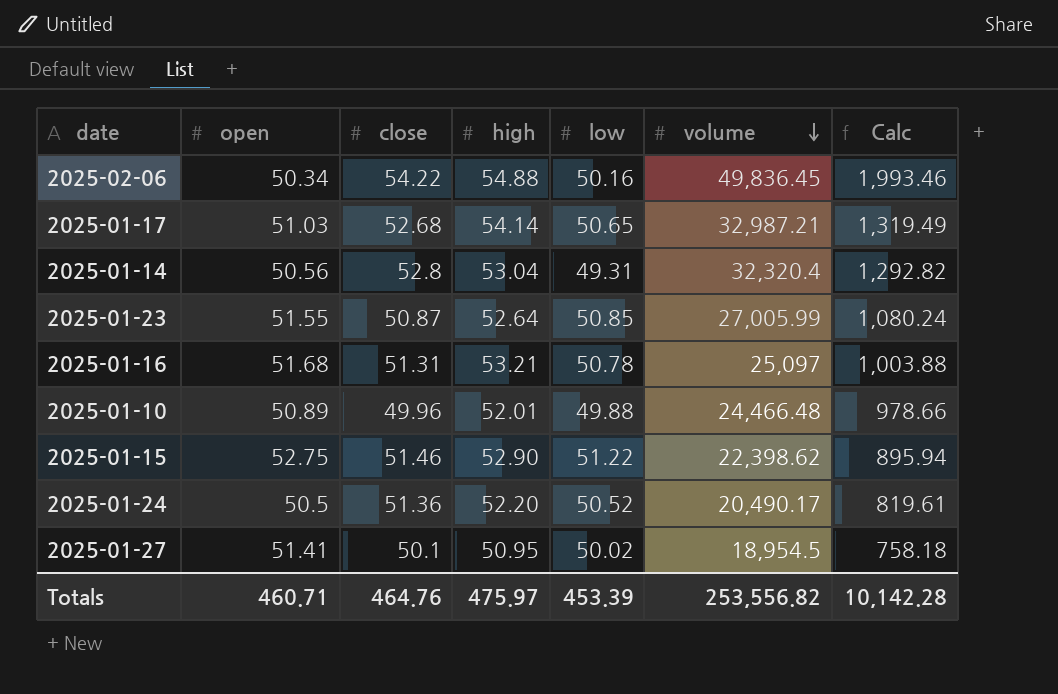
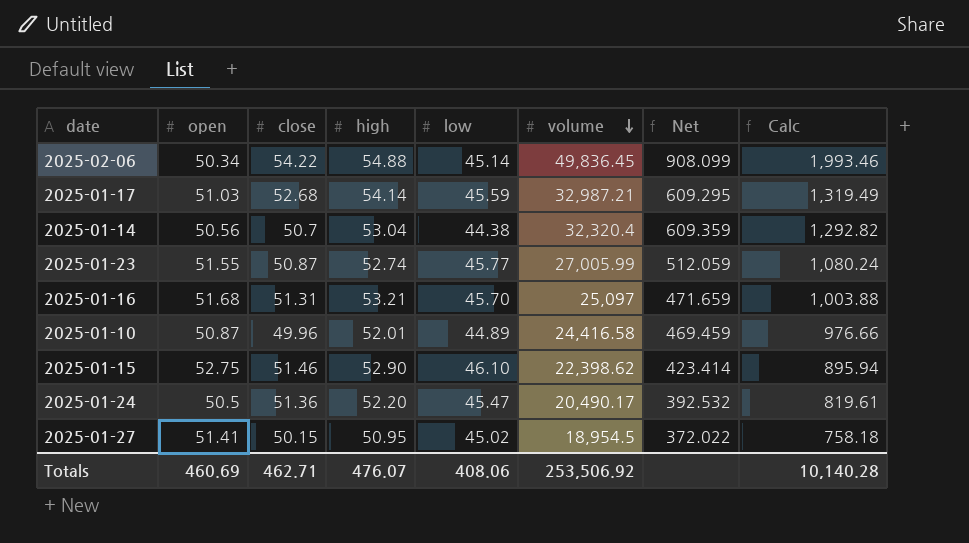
column Net | formula: none -> [volume] / [high]
2025-02-06 | low: 50.16 -> 45.14
2025-01-17 | low: 50.65 -> 45.59
2025-01-14 | close: 52.8 -> 50.7
2025-01-14 | low: 49.31 -> 44.38
2025-01-23 | high: 52.64 -> 52.74
2025-01-23 | low: 50.85 -> 45.77
2025-01-16 | low: 50.78 -> 45.70
2025-01-10 | open: 50.89 -> 50.87
2025-01-10 | low: 49.88 -> 44.89
2025-01-10 | volume: 24,466.48 -> 24,416.58
2025-01-10 | Calc: 978.66 -> 976.66
2025-01-15 | low: 51.22 -> 46.10
2025-01-24 | low: 50.52 -> 45.47
2025-01-27 | close: 50.1 -> 50.15
2025-01-27 | low: 50.02 -> 45.02
Totals | open: 460.71 -> 460.69
Totals | close: 464.76 -> 462.71
Totals | high: 475.97 -> 476.07
Totals | low: 453.39 -> 408.06
Totals | volume: 253,556.82 -> 253,506.92
Totals | Calc: 10,142.28 -> 10,140.28

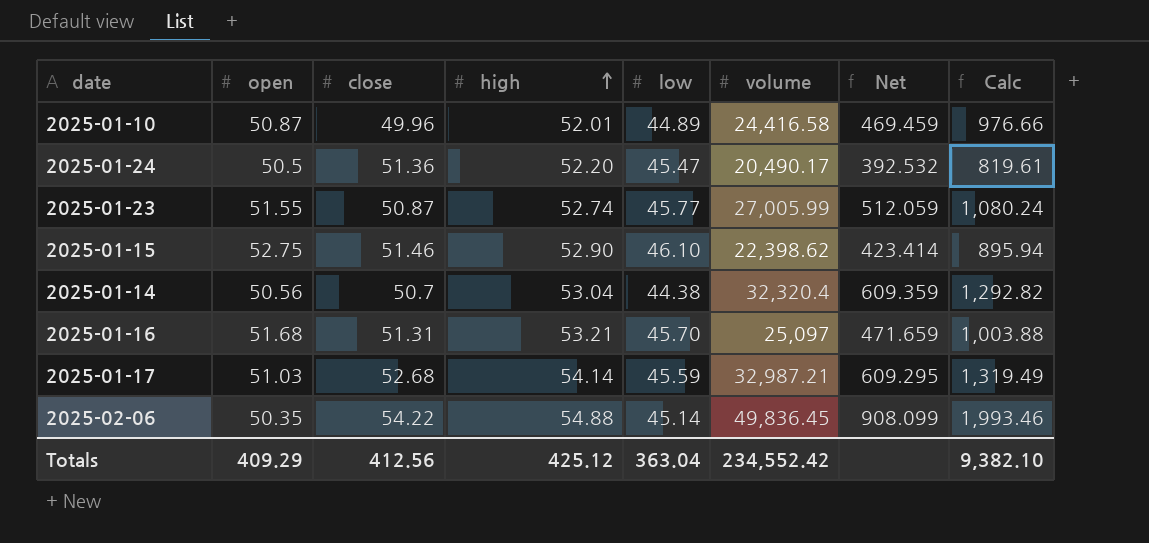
row order: volume descending -> high ascending
row 2025-01-27: 51.41 | 50.15 | 50.95 | 45.02 | 18,954.5 | 372.022 | 758.18 -> none
2025-02-06 | open: 50.34 -> 50.35
Totals | open: 460.69 -> 409.29
Totals | close: 462.71 -> 412.56
Totals | high: 476.07 -> 425.12
Totals | low: 408.06 -> 363.04
Totals | volume: 253,506.92 -> 234,552.42
Totals | Calc: 10,140.28 -> 9,382.10

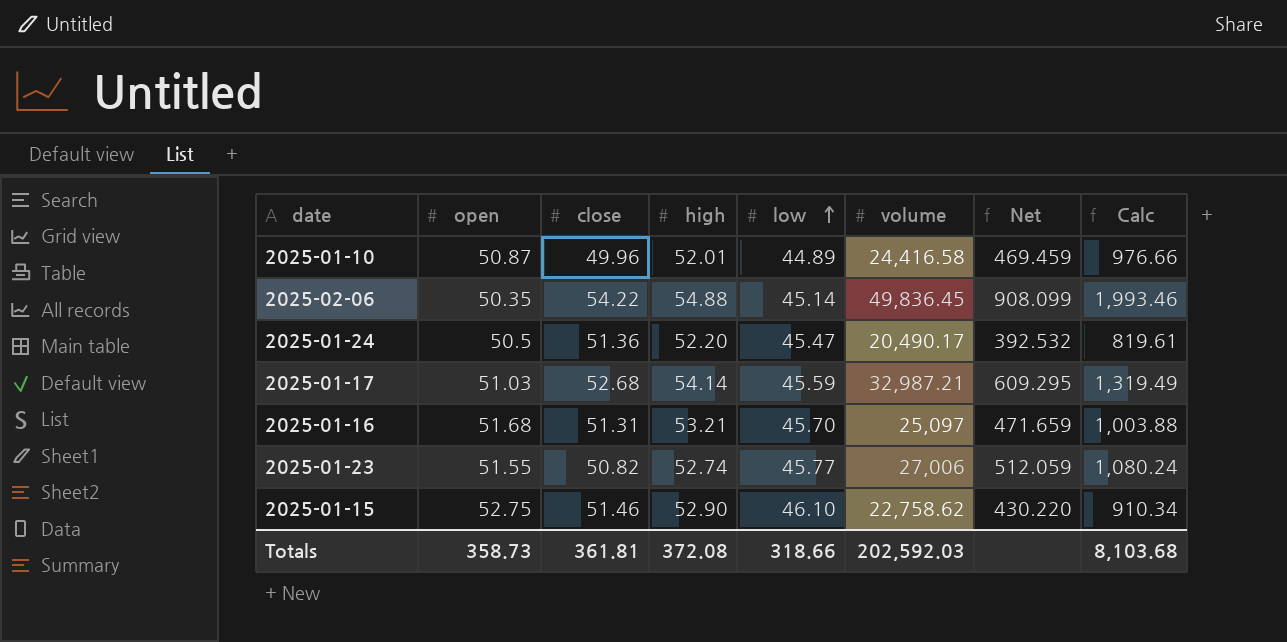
row order: high ascending -> low ascending
row 2025-01-14: 50.56 | 50.7 | 53.04 | 44.38 | 32,320.4 | 609.359 | 1,292.82 -> none
2025-01-23 | close: 50.87 -> 50.82
2025-01-23 | volume: 27,005.99 -> 27,006
2025-01-15 | volume: 22,398.62 -> 22,758.62
2025-01-15 | Net: 423.414 -> 430.220
2025-01-15 | Calc: 895.94 -> 910.34
Totals | open: 409.29 -> 358.73
Totals | close: 412.56 -> 361.81
Totals | high: 425.12 -> 372.08
Totals | low: 363.04 -> 318.66
Totals | volume: 234,552.42 -> 202,592.03
Totals | Calc: 9,382.10 -> 8,103.68

